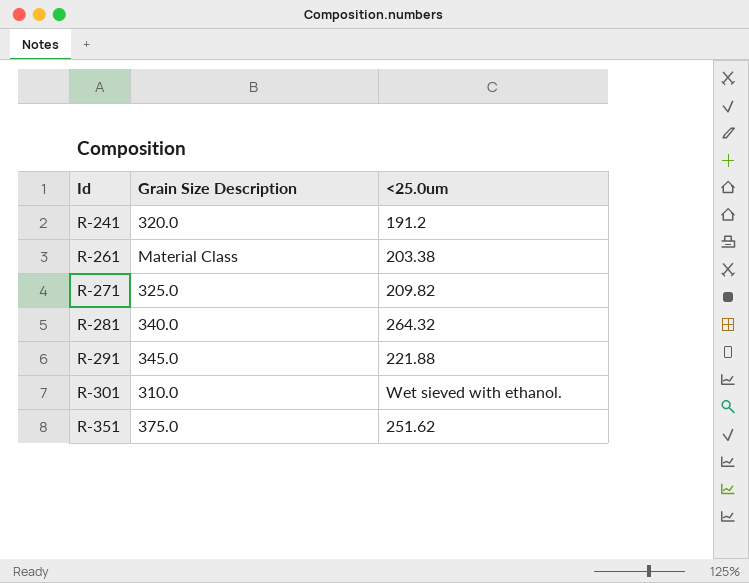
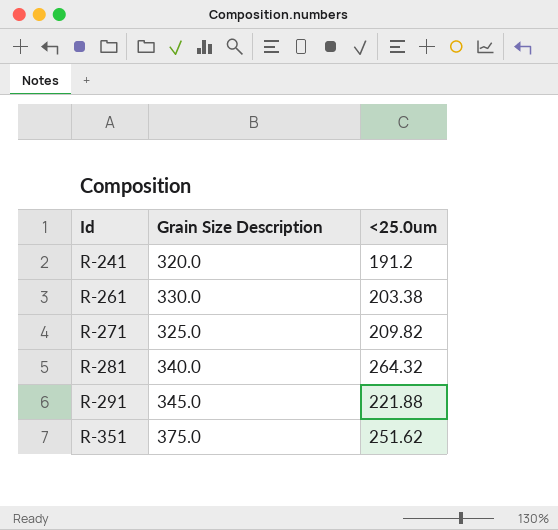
row R-301: 310.0 | Wet sieved with ethanol. -> none
R-261 | Grain Size Description: Material Class -> 330.0

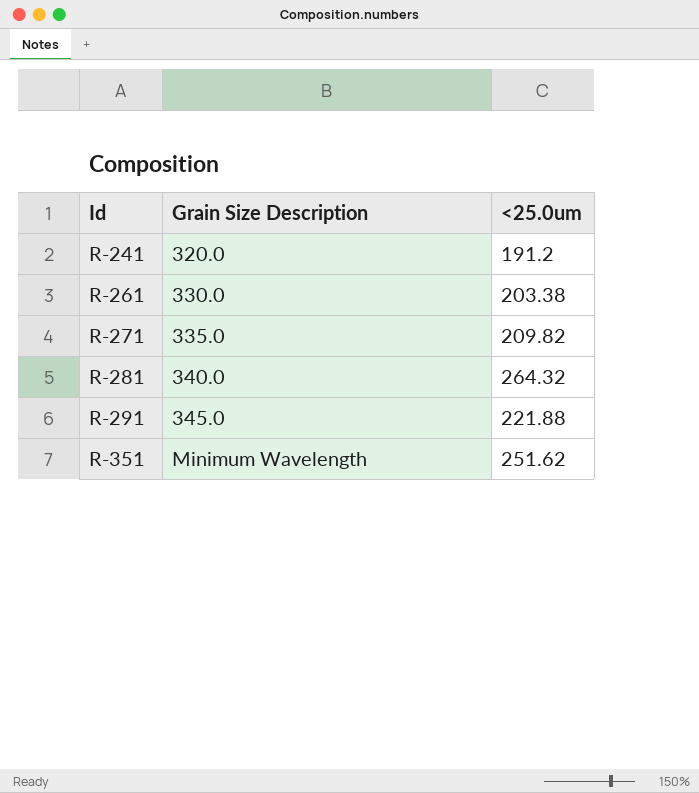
R-271 | Grain Size Description: 325.0 -> 335.0
R-351 | Grain Size Description: 375.0 -> Minimum Wavelength

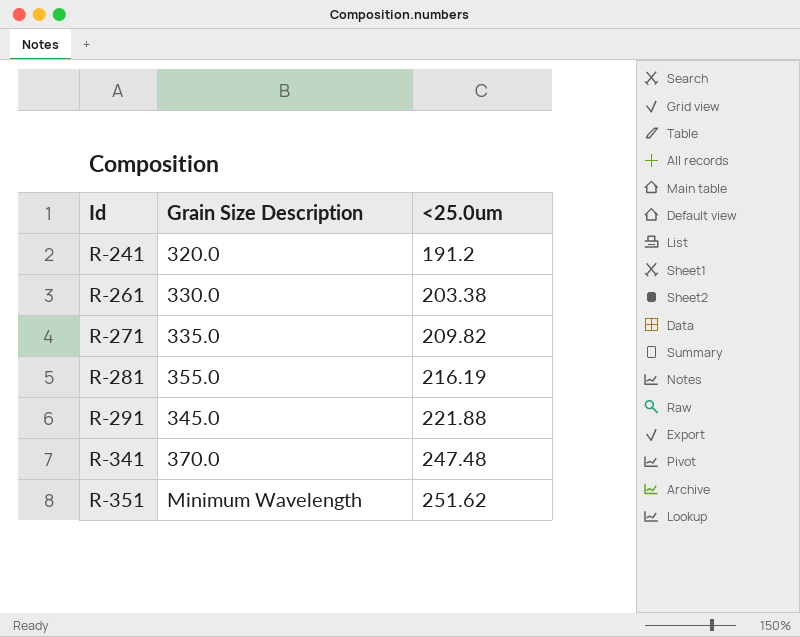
R-281 | Grain Size Description: 340.0 -> 355.0
R-281 | <25.0um: 264.32 -> 216.19
row R-341: none -> 370.0 | 247.48

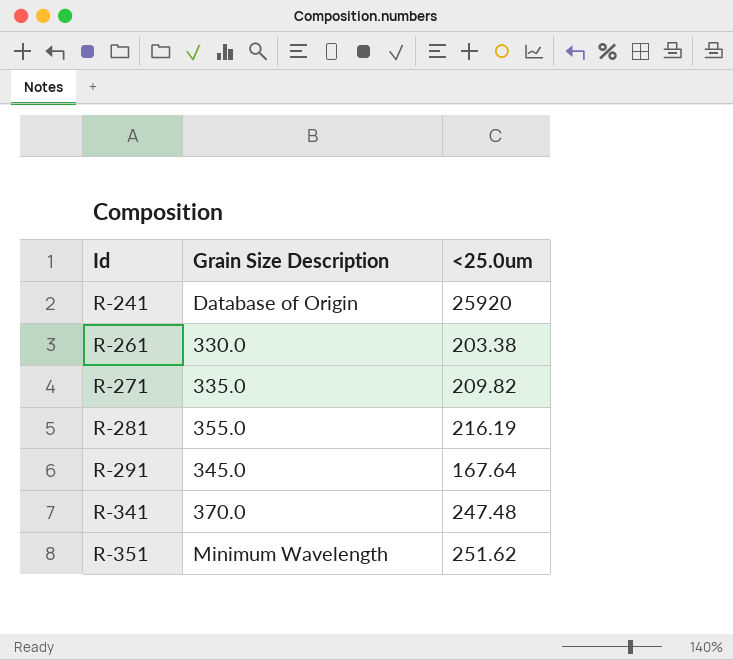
R-241 | Grain Size Description: 320.0 -> Database of Origin
R-241 | <25.0um: 191.2 -> 25920
R-291 | <25.0um: 221.88 -> 167.64

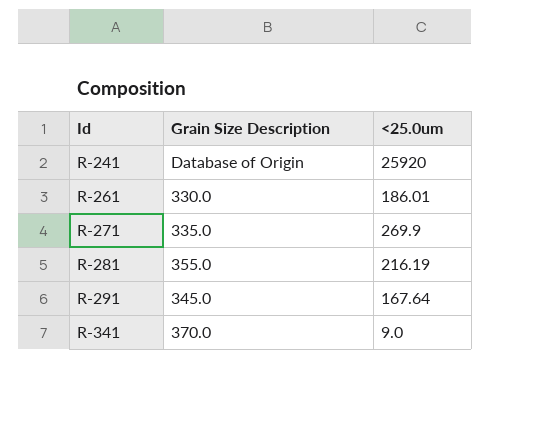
row R-351: Minimum Wavelength | 251.62 -> none
R-261 | <25.0um: 203.38 -> 186.01
R-271 | <25.0um: 209.82 -> 269.9
R-341 | <25.0um: 247.48 -> 9.0

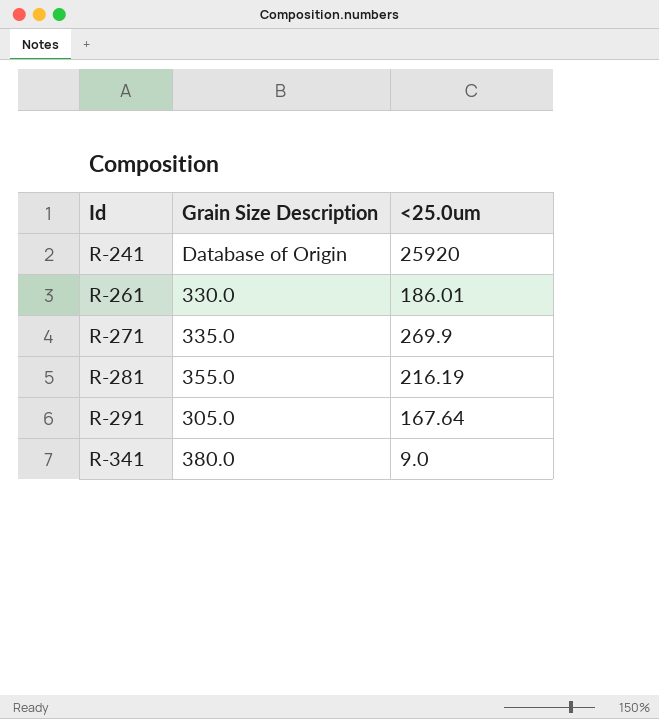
R-291 | Grain Size Description: 345.0 -> 305.0
R-341 | Grain Size Description: 370.0 -> 380.0

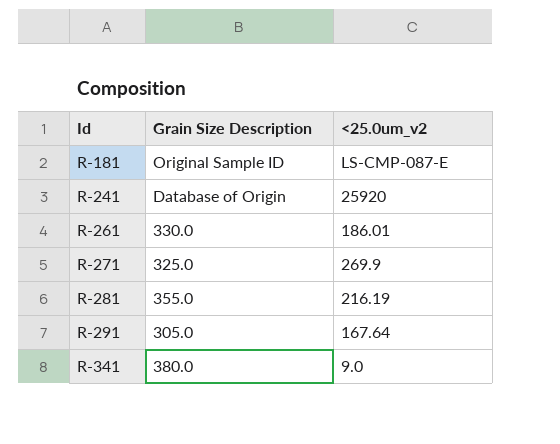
column name: <25.0um -> <25.0um_v2
row R-181: none -> Original Sample ID | LS-CMP-087-E
R-271 | Grain Size Description: 335.0 -> 325.0

